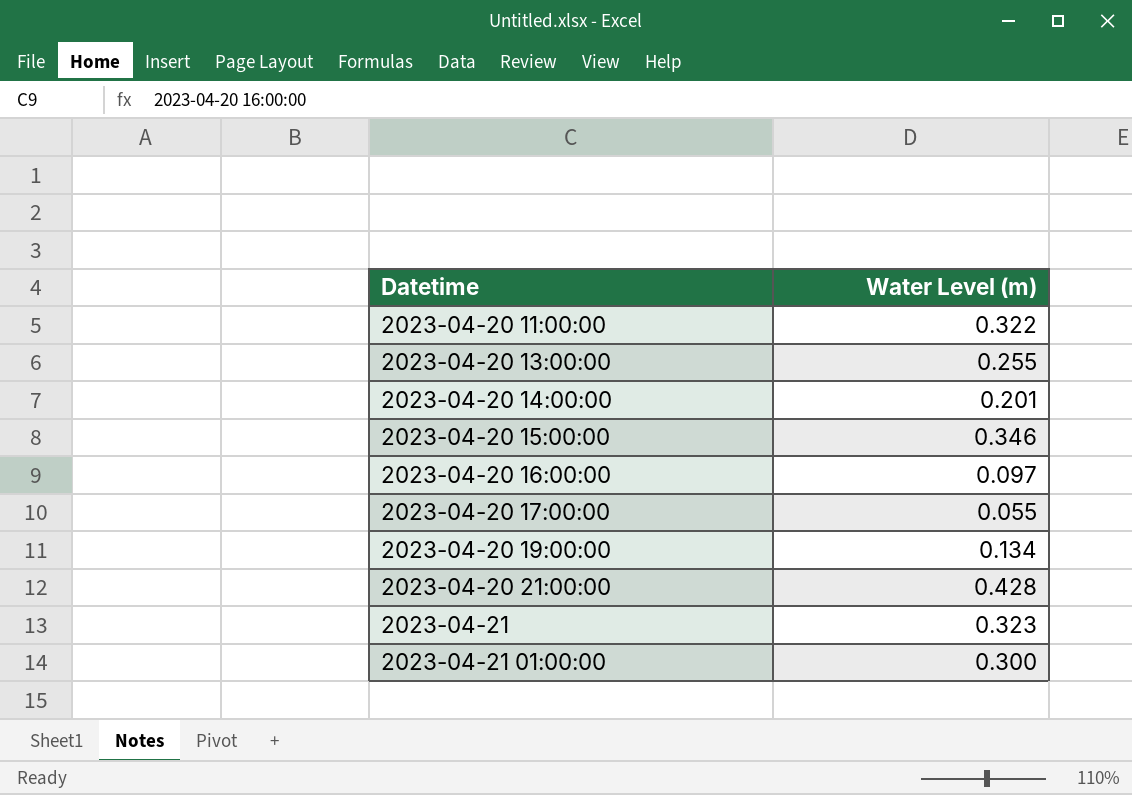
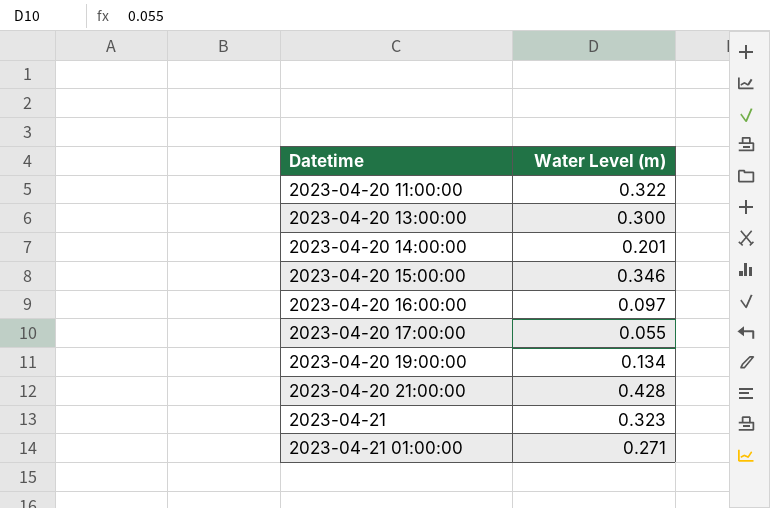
2023-04-20 13:00:00 | Water Level (m): 0.255 -> 0.300
2023-04-21 01:00:00 | Water Level (m): 0.300 -> 0.271

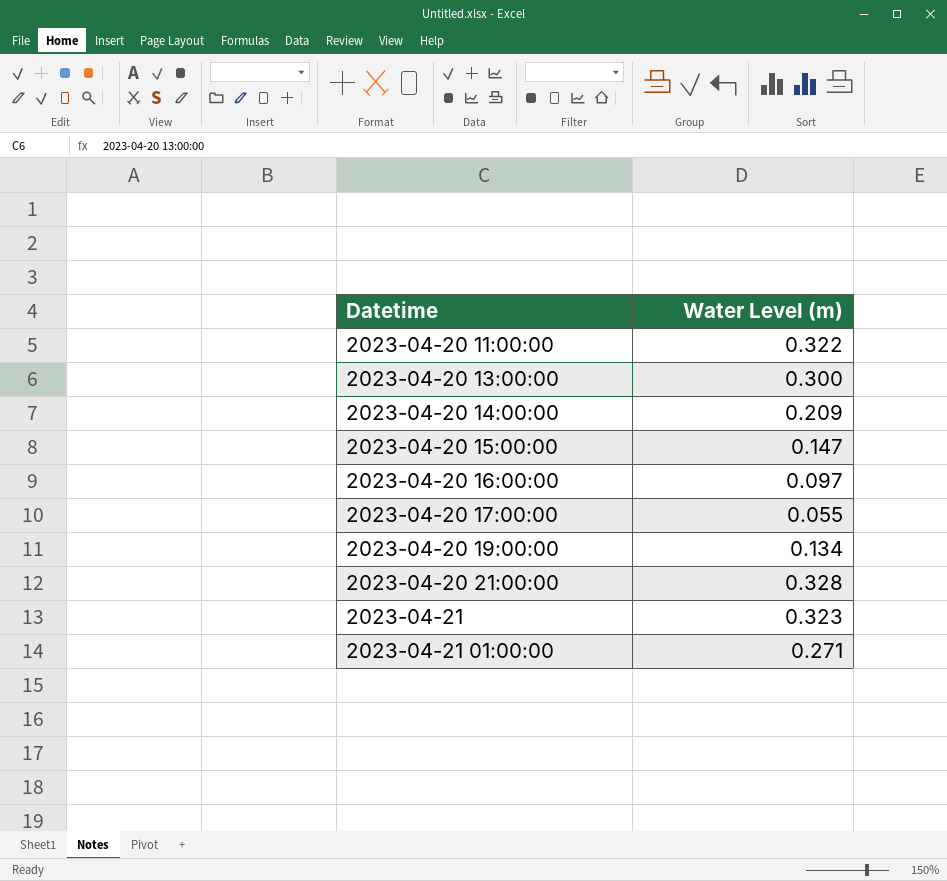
2023-04-20 14:00:00 | Water Level (m): 0.201 -> 0.209
2023-04-20 15:00:00 | Water Level (m): 0.346 -> 0.147
2023-04-20 21:00:00 | Water Level (m): 0.428 -> 0.328

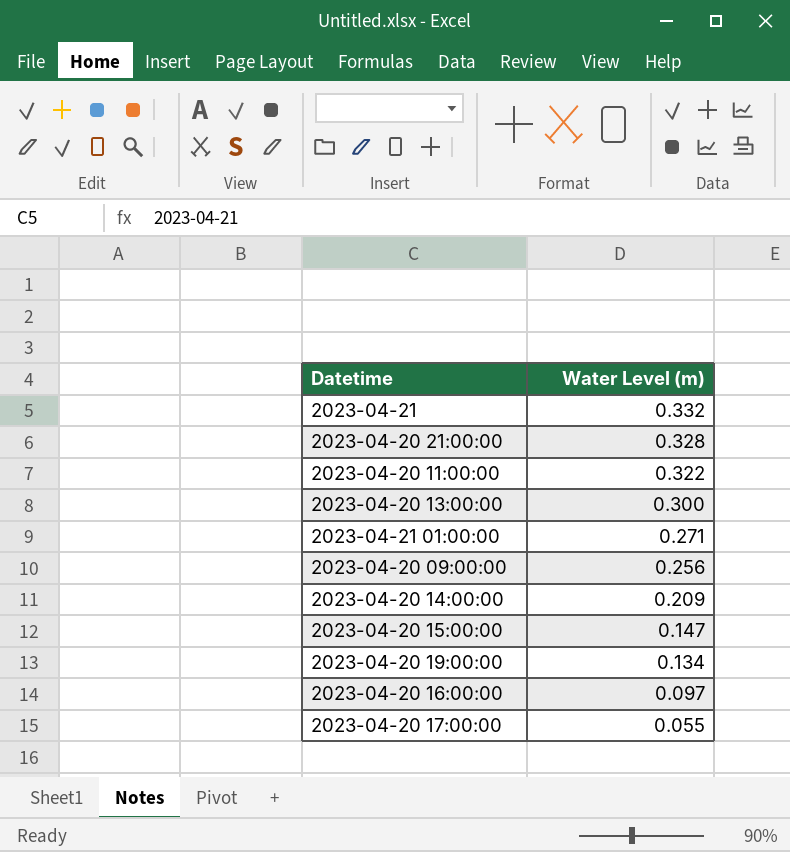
row order: Datetime ascending -> Water Level (m) descending
2023-04-21 | Water Level (m): 0.323 -> 0.332
row 2023-04-20 09:00:00: none -> 0.256

